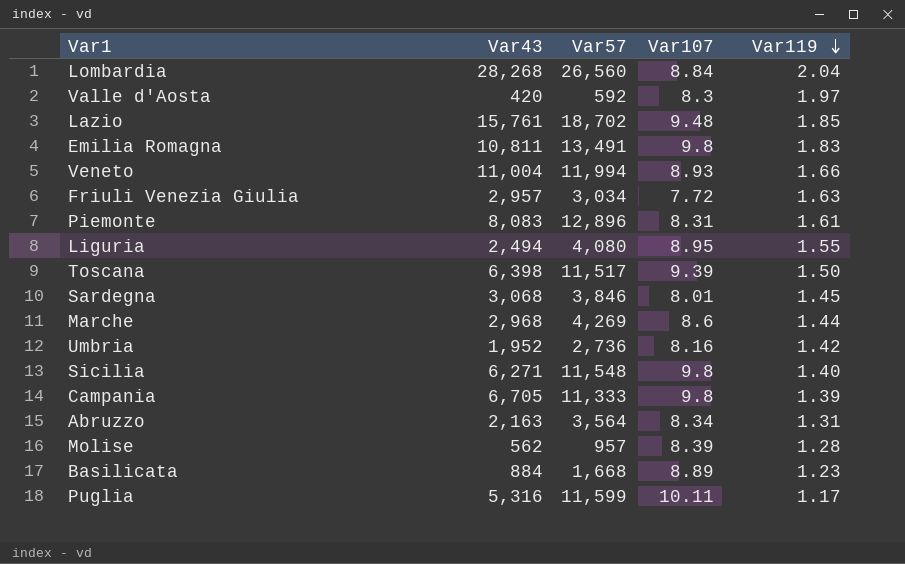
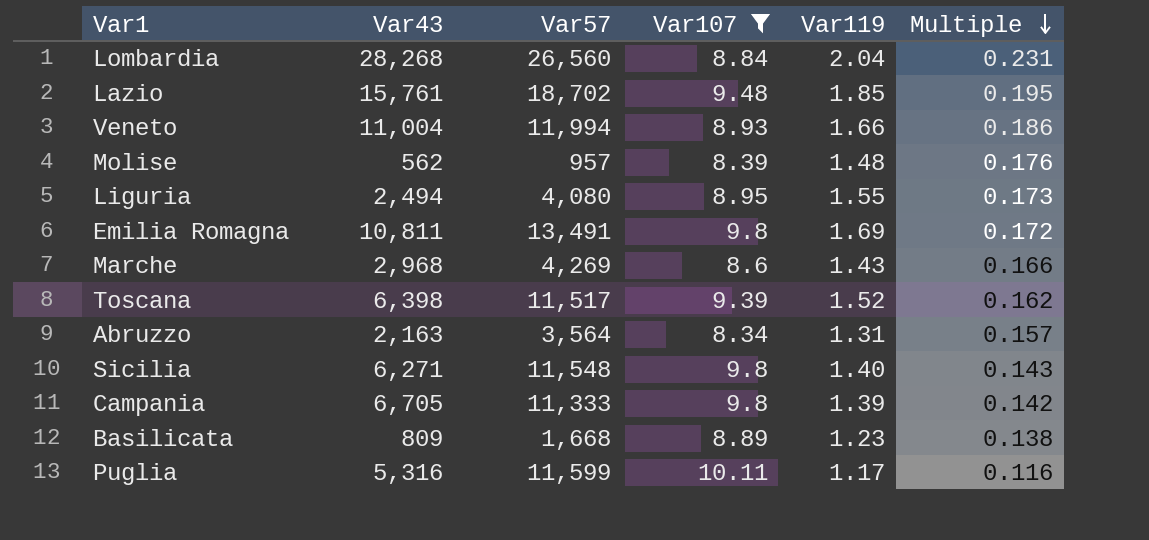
filter: none -> Var107 >= 8.34
row order: Var119 descending -> Multiple descending
column Multiple | formula: none -> [Var119] / [Var107]
Molise | Var119: 1.28 -> 1.48
Emilia Romagna | Var119: 1.83 -> 1.69
Marche | Var119: 1.44 -> 1.43
Toscana | Var119: 1.50 -> 1.52
Basilicata | Var43: 884 -> 809

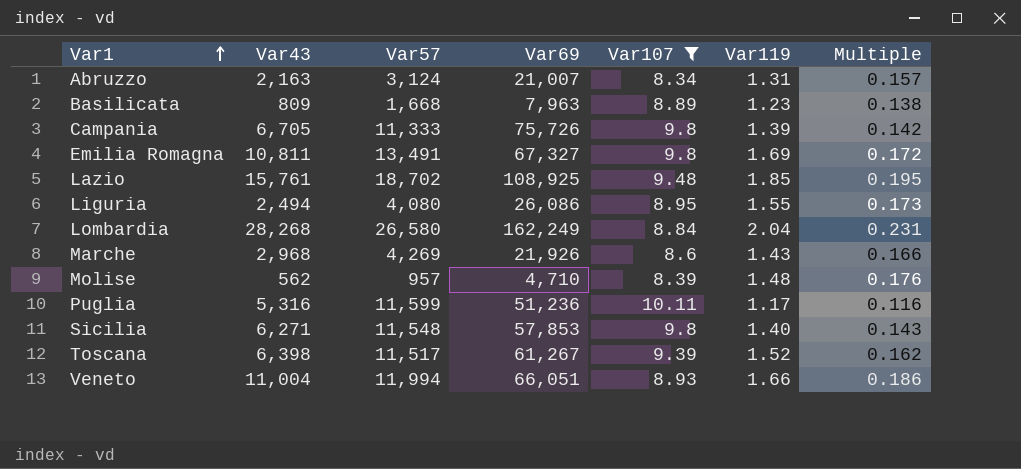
row order: Multiple descending -> Var1 ascending
column Var69 | position: none -> 4
Abruzzo | Var57: 3,564 -> 3,124
Lombardia | Var57: 26,560 -> 26,580

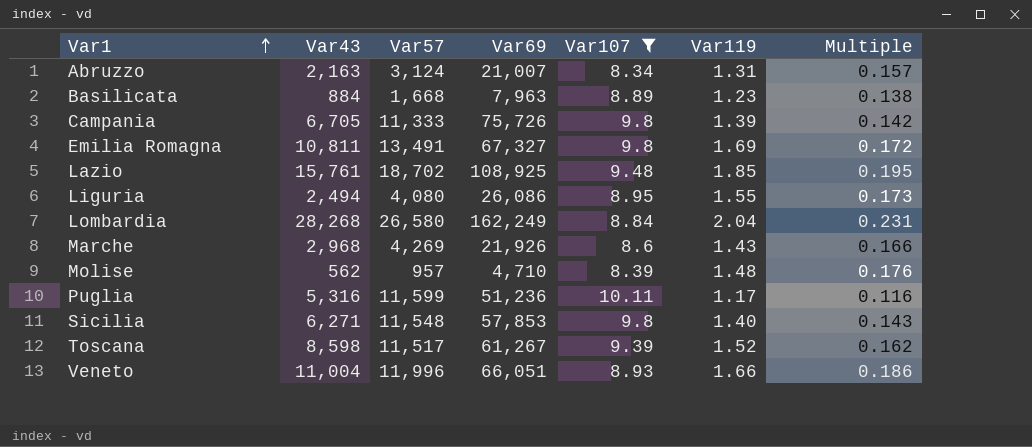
Basilicata | Var43: 809 -> 884
Toscana | Var43: 6,398 -> 8,598
Veneto | Var57: 11,994 -> 11,996

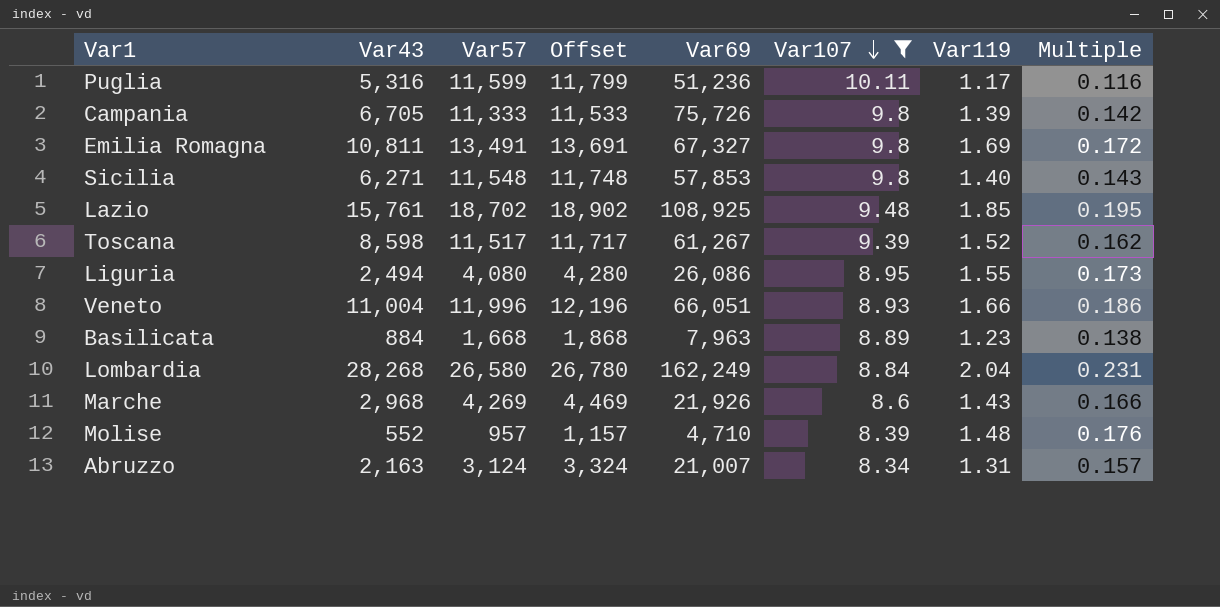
row order: Var1 ascending -> Var107 descending
column Offset | formula: none -> [Var57] + 200
Molise | Var43: 562 -> 552

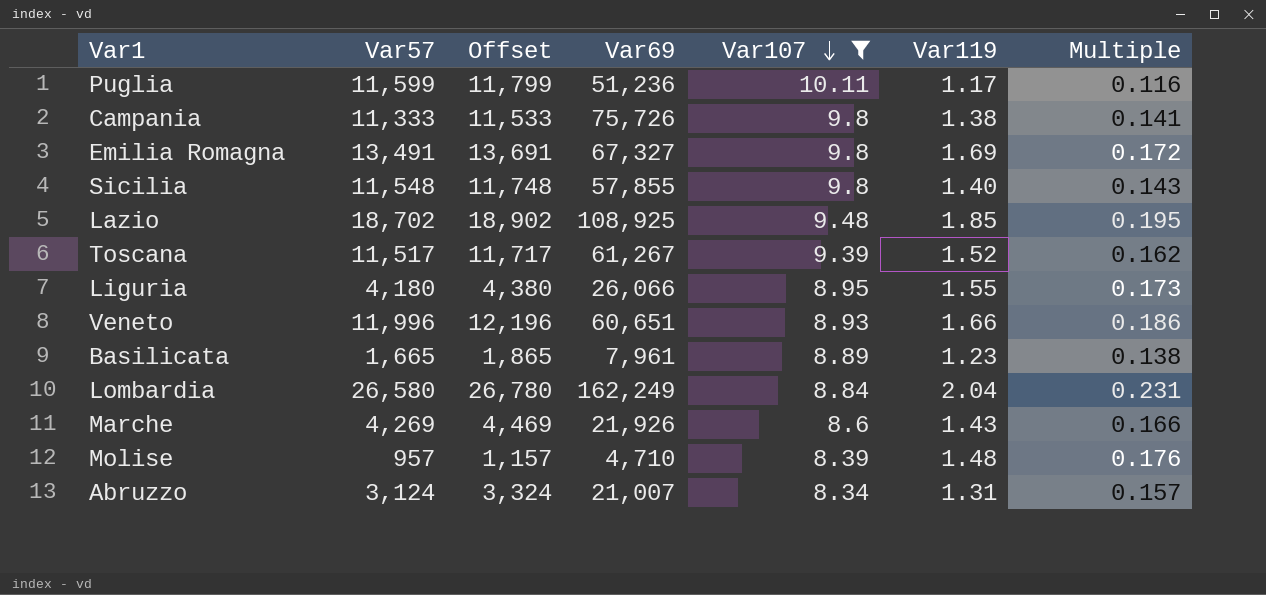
column Var43 | position: 2 -> none
Campania | Var119: 1.39 -> 1.38
Campania | Multiple: 0.142 -> 0.141
Sicilia | Var69: 57,853 -> 57,855
Liguria | Var57: 4,080 -> 4,180
Liguria | Offset: 4,280 -> 4,380
Liguria | Var69: 26,086 -> 26,066
Veneto | Var69: 66,051 -> 60,651
Basilicata | Var57: 1,668 -> 1,665
Basilicata | Offset: 1,868 -> 1,865
Basilicata | Var69: 7,963 -> 7,961

